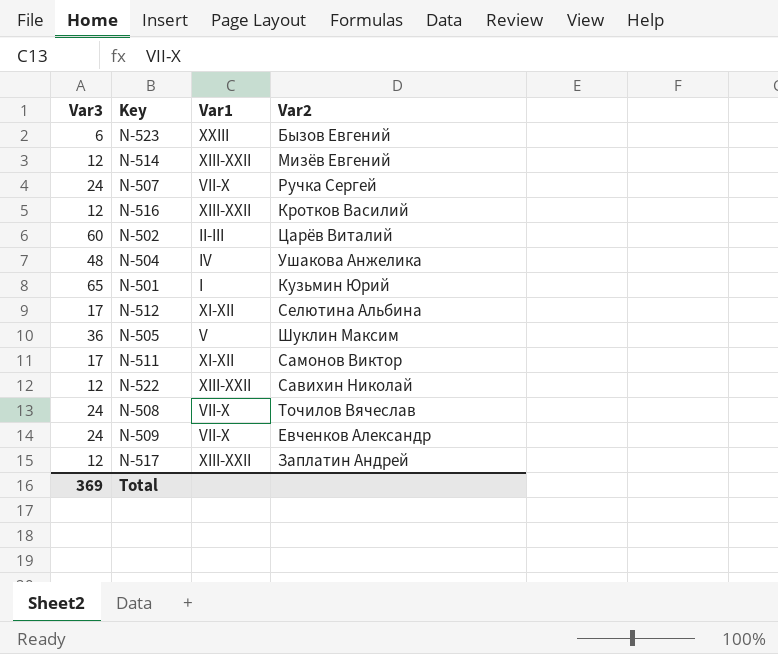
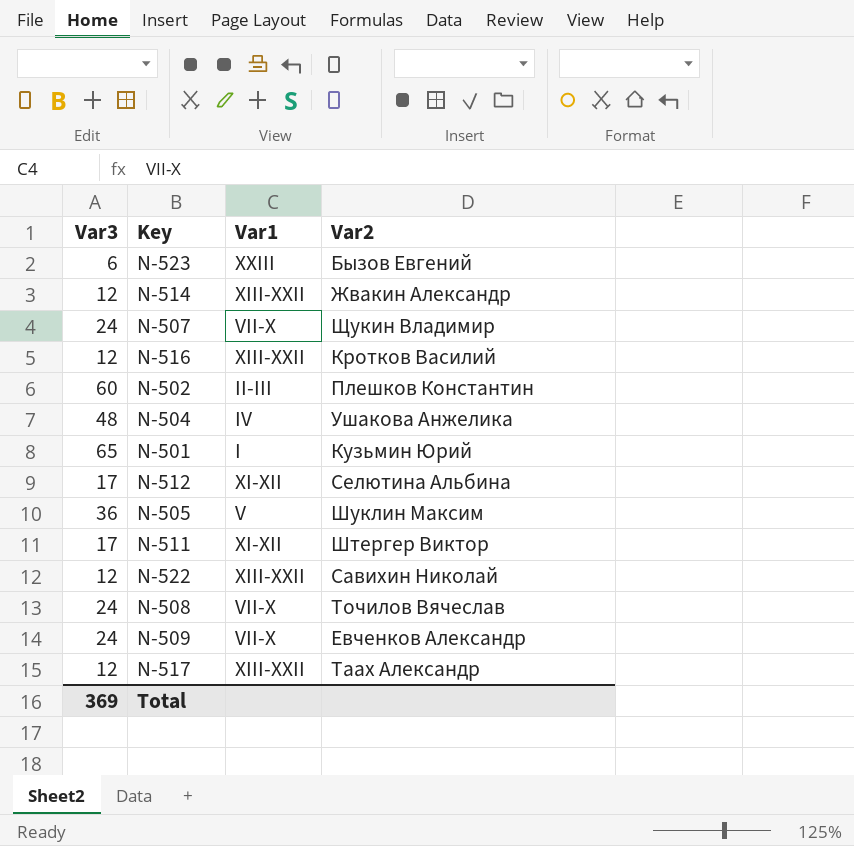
N-514 | Var2: Мизёв Евгений -> Жвакин Александр
N-507 | Var2: Ручка Сергей -> Щукин Владимир
N-502 | Var2: Царёв Виталий -> Плешков Константин
N-511 | Var2: Самонов Виктор -> Штергер Виктор
N-517 | Var2: Заплатин Андрей -> Таах Александр

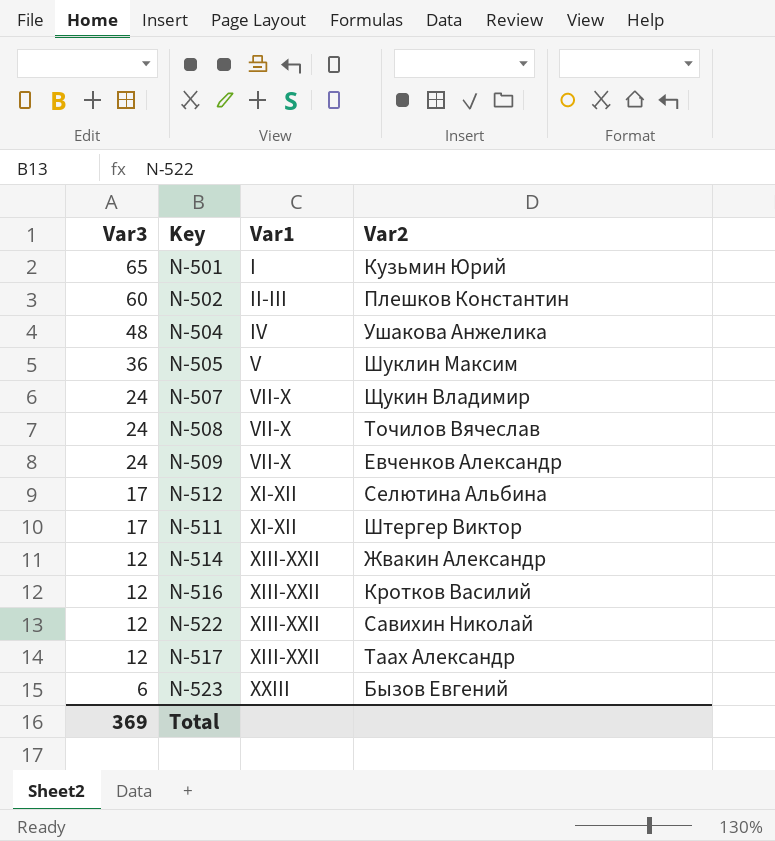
row order: none -> Var3 descending

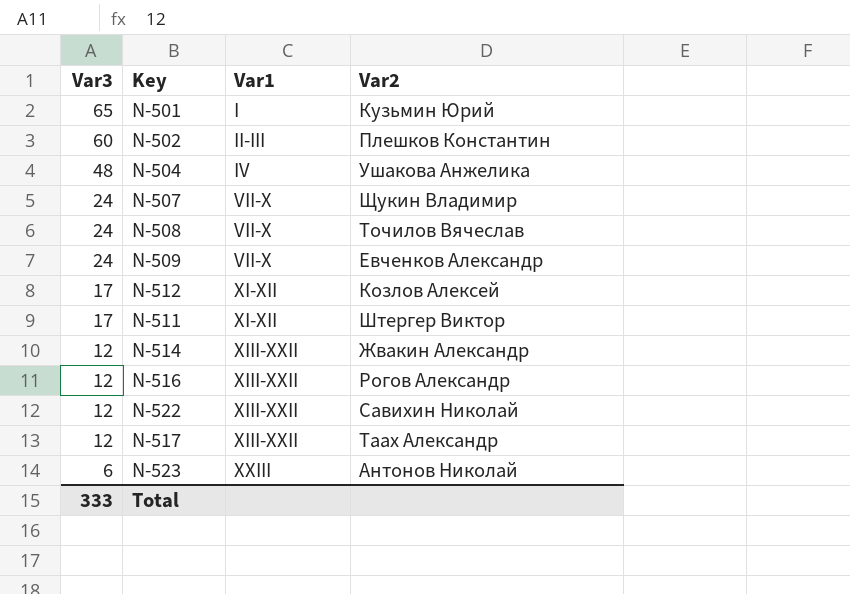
row N-505: 36 | V | Шуклин Максим -> none
N-512 | Var2: Селютина Альбина -> Козлов Алексей
N-516 | Var2: Кротков Василий -> Рогов Александр
N-523 | Var2: Бызов Евгений -> Антонов Николай
Total | Var3: 369 -> 333

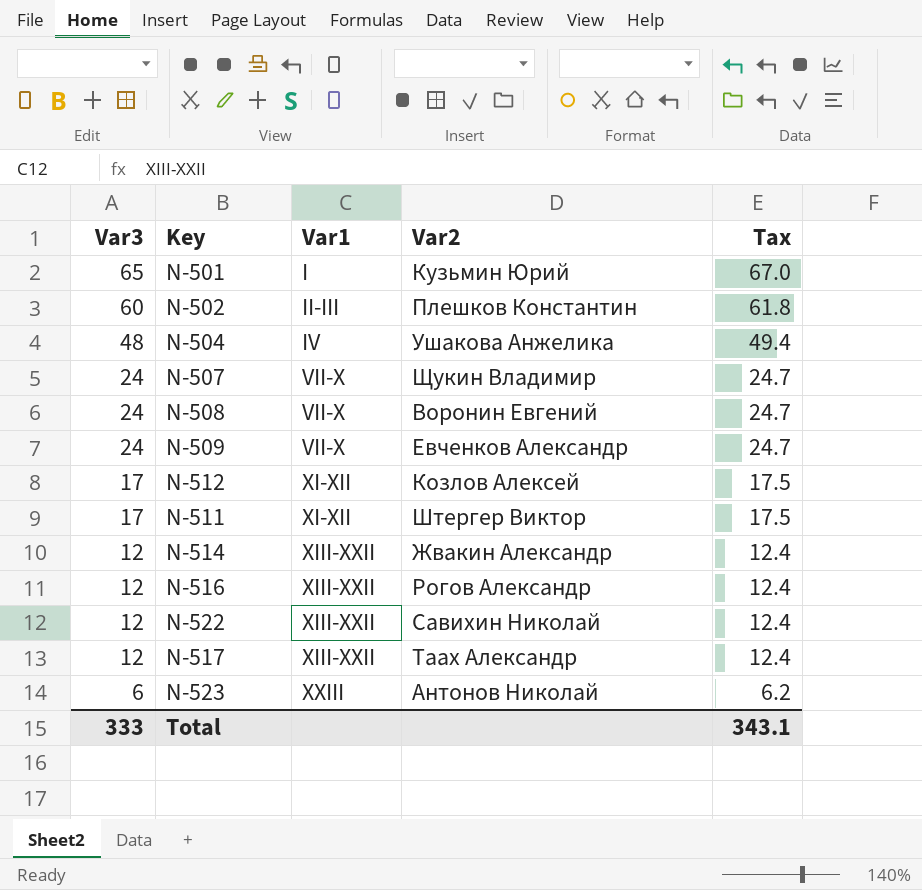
column Tax | formula: none -> [Var3] * 1.03
N-508 | Var2: Точилов Вячеслав -> Воронин Евгений

